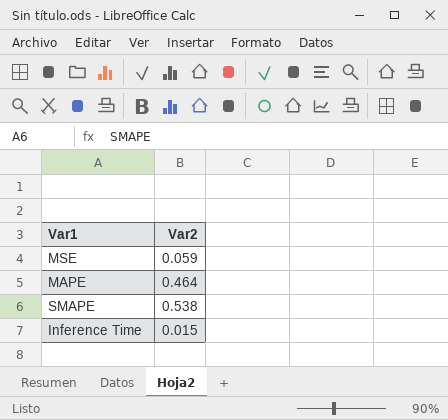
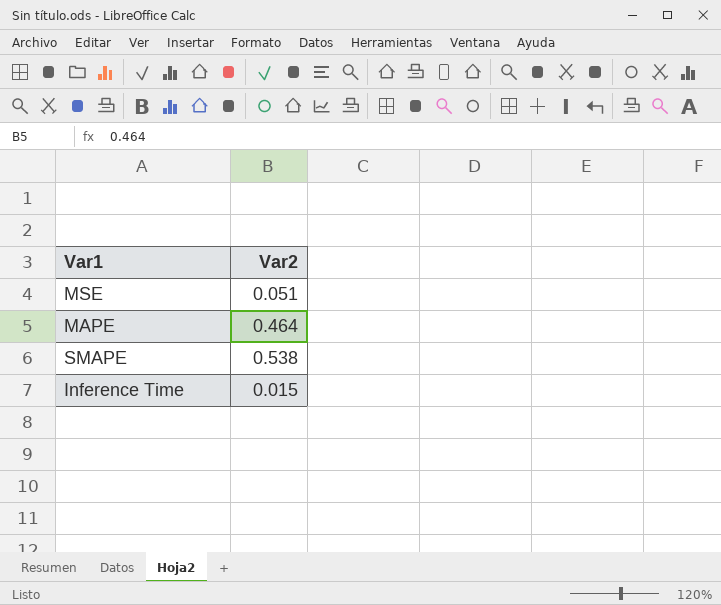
MSE | Var2: 0.059 -> 0.051

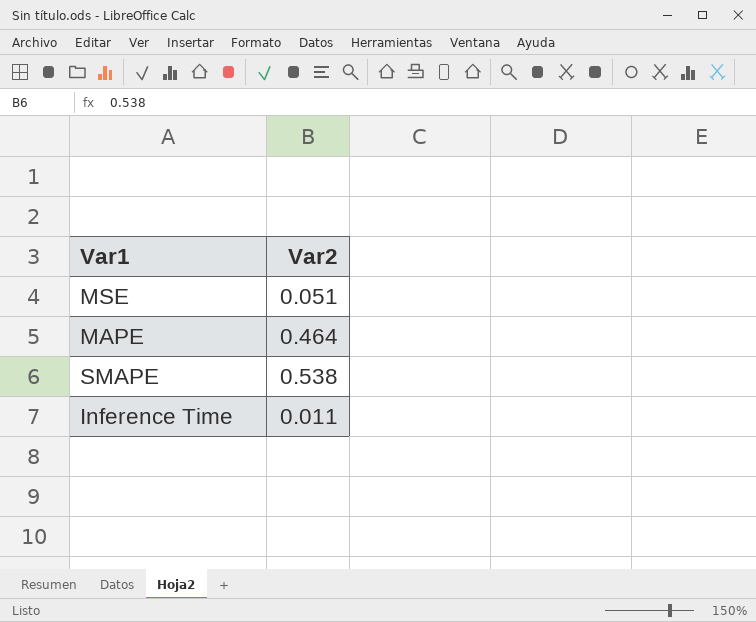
Inference Time | Var2: 0.015 -> 0.011

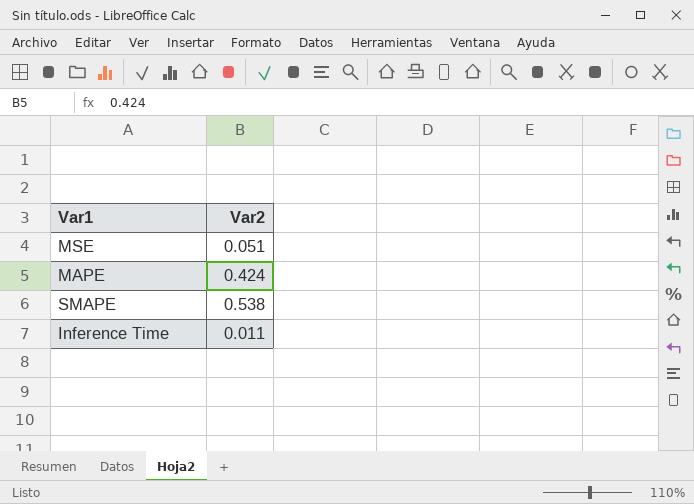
MAPE | Var2: 0.464 -> 0.424

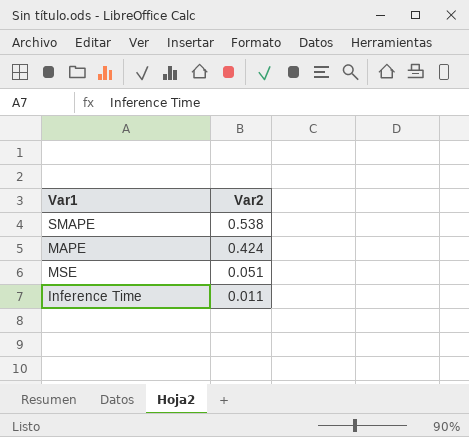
row order: none -> Var2 descending

